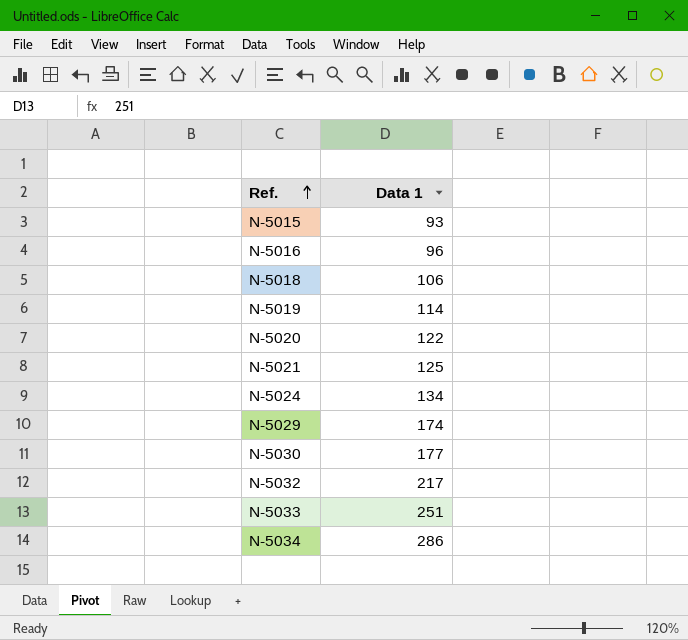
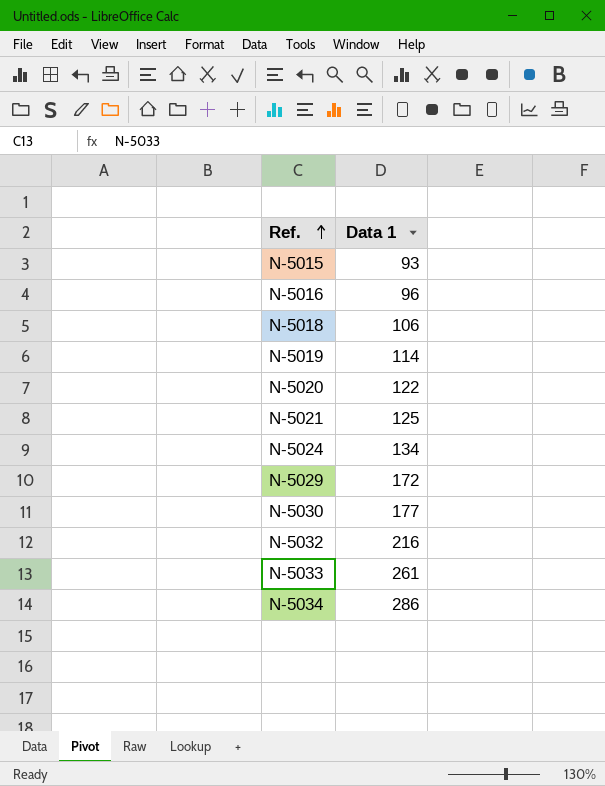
N-5029 | Data 1: 174 -> 172
N-5032 | Data 1: 217 -> 216
N-5033 | Data 1: 251 -> 261

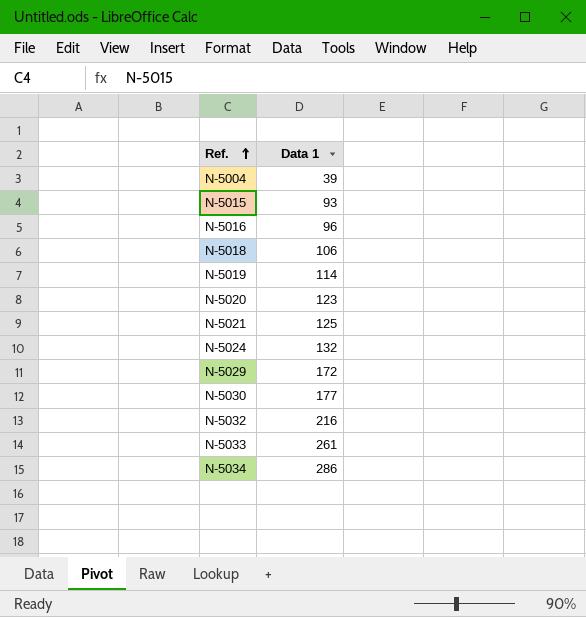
row N-5004: none -> 39
N-5020 | Data 1: 122 -> 123
N-5024 | Data 1: 134 -> 132

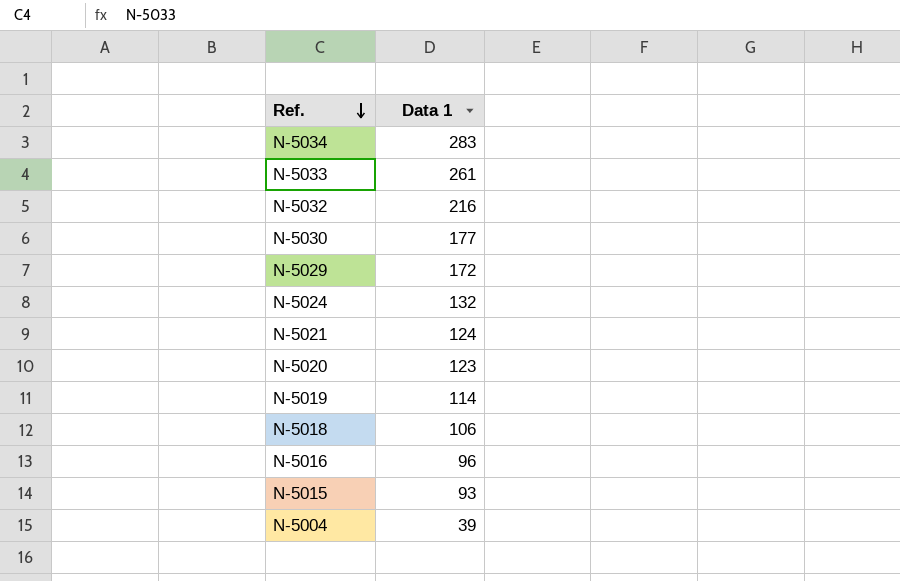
row order: Ref. ascending -> Ref. descending
N-5034 | Data 1: 286 -> 283
N-5021 | Data 1: 125 -> 124

